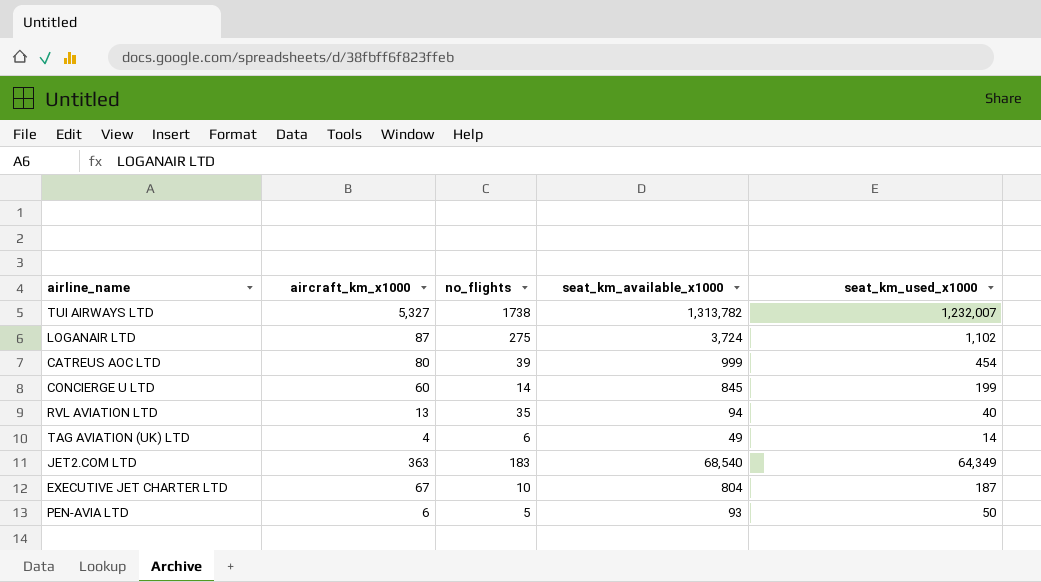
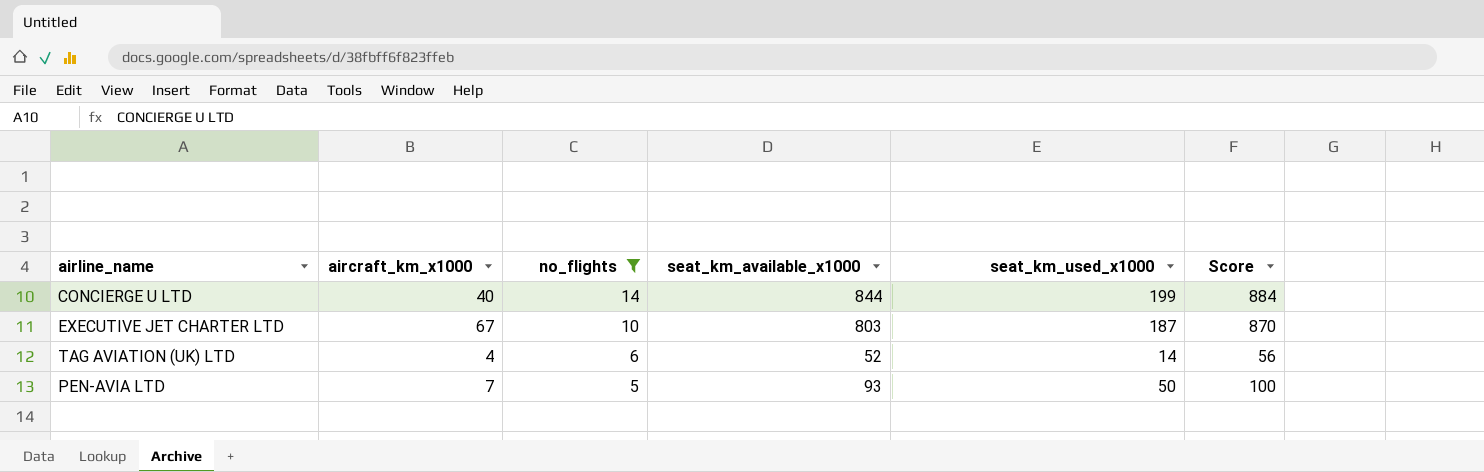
filter: none -> no_flights <= 14
row order: none -> no_flights descending
column Score | formula: none -> [aircraft_km_x1000] + [seat_km_available_x1000]
CONCIERGE U LTD | aircraft_km_x1000: 60 -> 40
CONCIERGE U LTD | seat_km_available_x1000: 845 -> 844
EXECUTIVE JET CHARTER LTD | seat_km_available_x1000: 804 -> 803
TAG AVIATION (UK) LTD | seat_km_available_x1000: 49 -> 52
PEN-AVIA LTD | aircraft_km_x1000: 6 -> 7

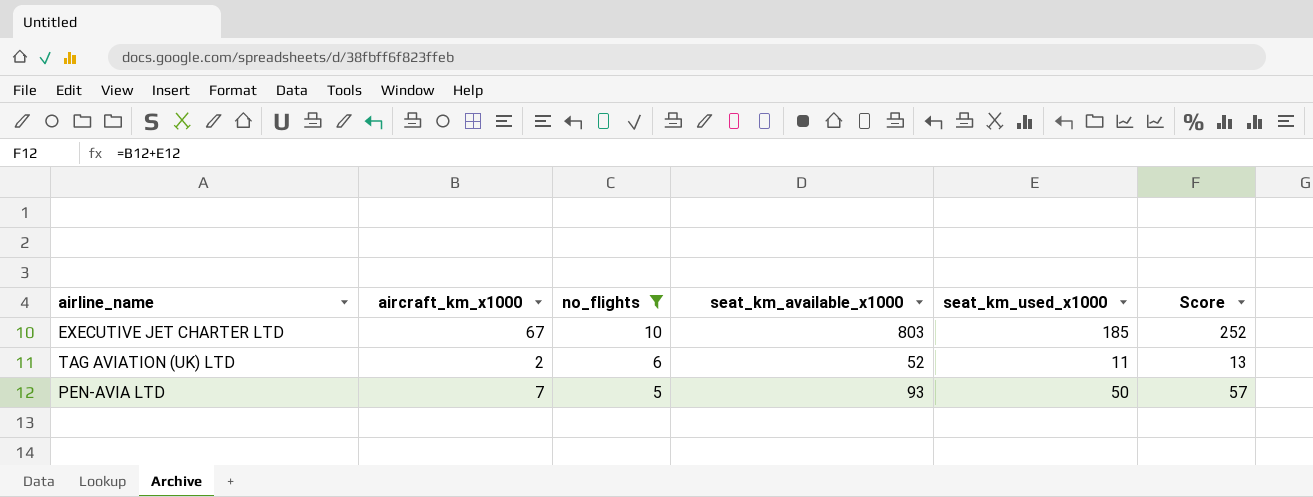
column Score | formula: [aircraft_km_x1000] + [seat_km_available_x1000] -> [aircraft_km_x1000] + [seat_km_used_x1000]
row CONCIERGE U LTD: 40 | 14 | 844 | 199 | 884 -> none
EXECUTIVE JET CHARTER LTD | seat_km_used_x1000: 187 -> 185
TAG AVIATION (UK) LTD | aircraft_km_x1000: 4 -> 2
TAG AVIATION (UK) LTD | seat_km_used_x1000: 14 -> 11

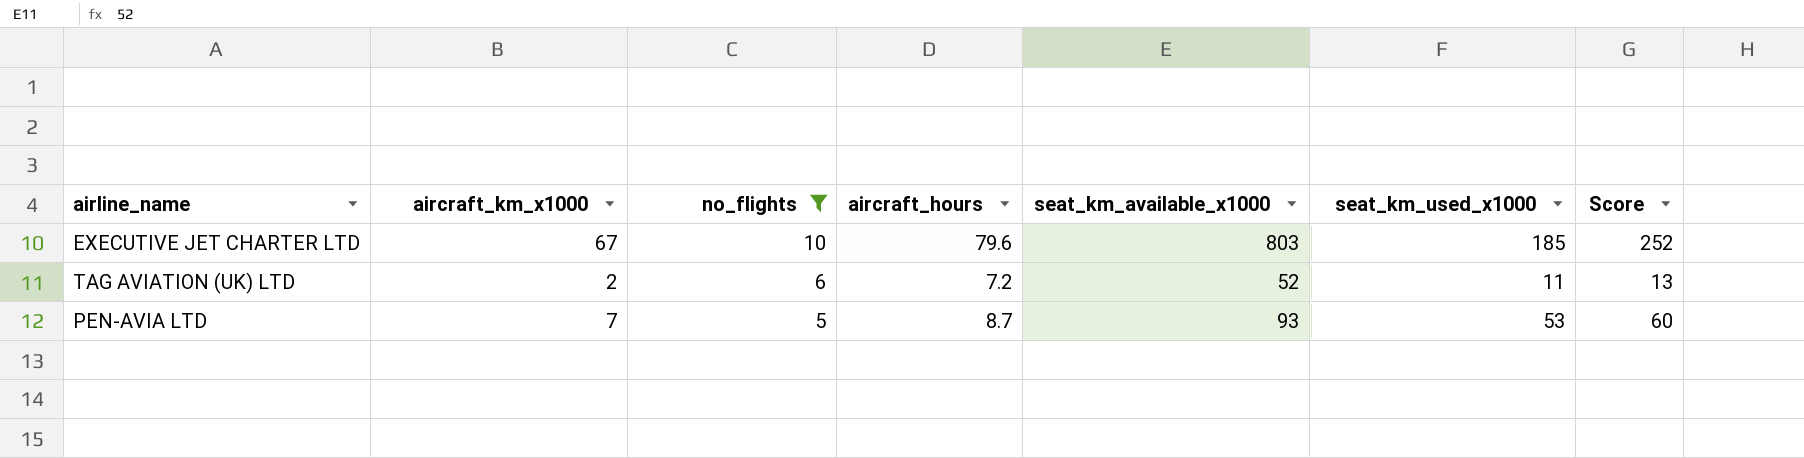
column aircraft_hours | position: none -> 4
PEN-AVIA LTD | seat_km_used_x1000: 50 -> 53
PEN-AVIA LTD | Score: 57 -> 60

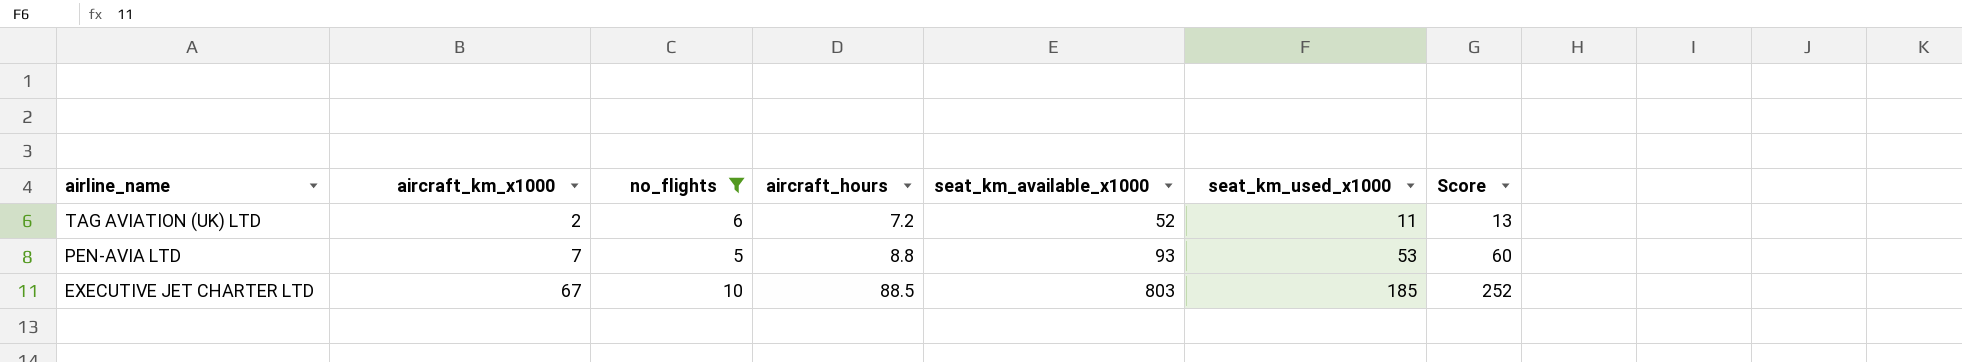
row order: no_flights descending -> airline_name descending
PEN-AVIA LTD | aircraft_hours: 8.7 -> 8.8
EXECUTIVE JET CHARTER LTD | aircraft_hours: 79.6 -> 88.5

